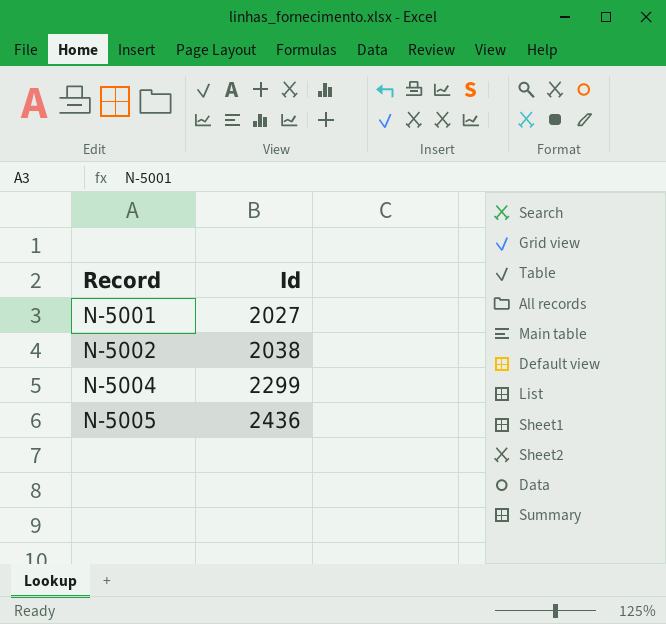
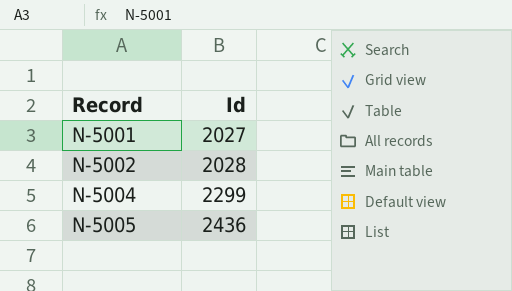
N-5002 | Id: 2038 -> 2028

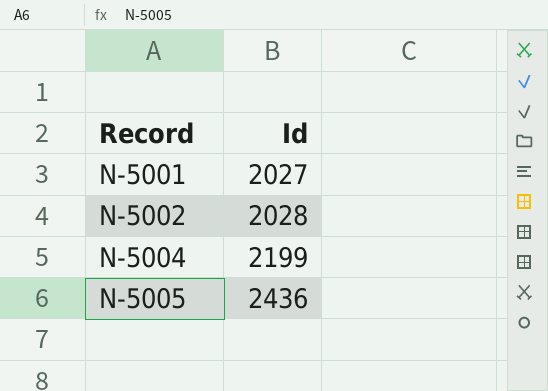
N-5004 | Id: 2299 -> 2199

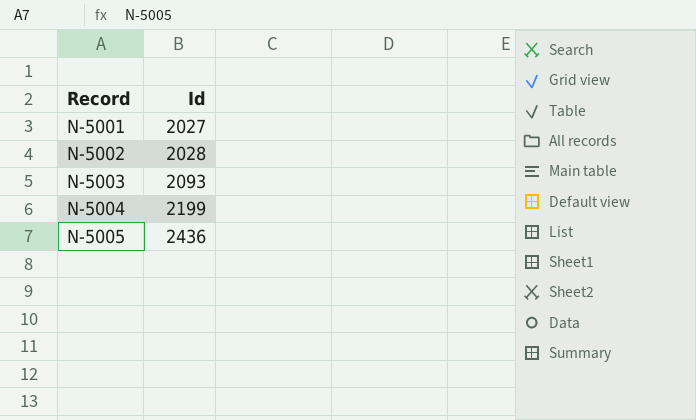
row N-5003: none -> 2093

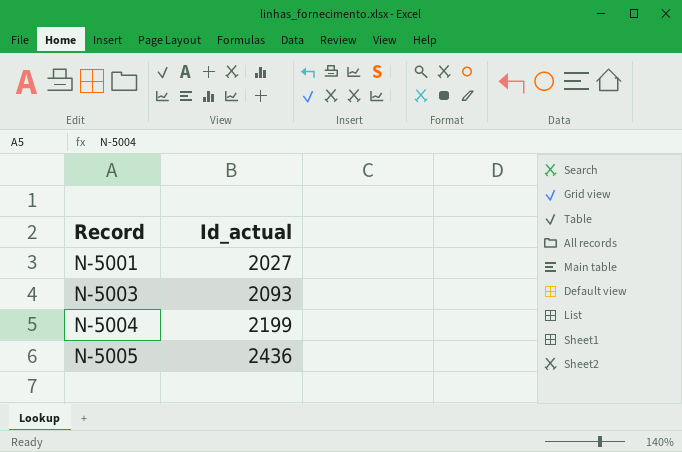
column name: Id -> Id_actual
row N-5002: 2028 -> none

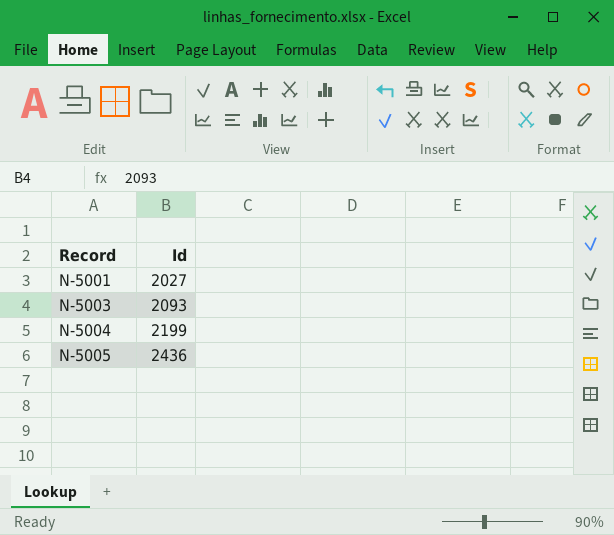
column name: Id_actual -> Id

